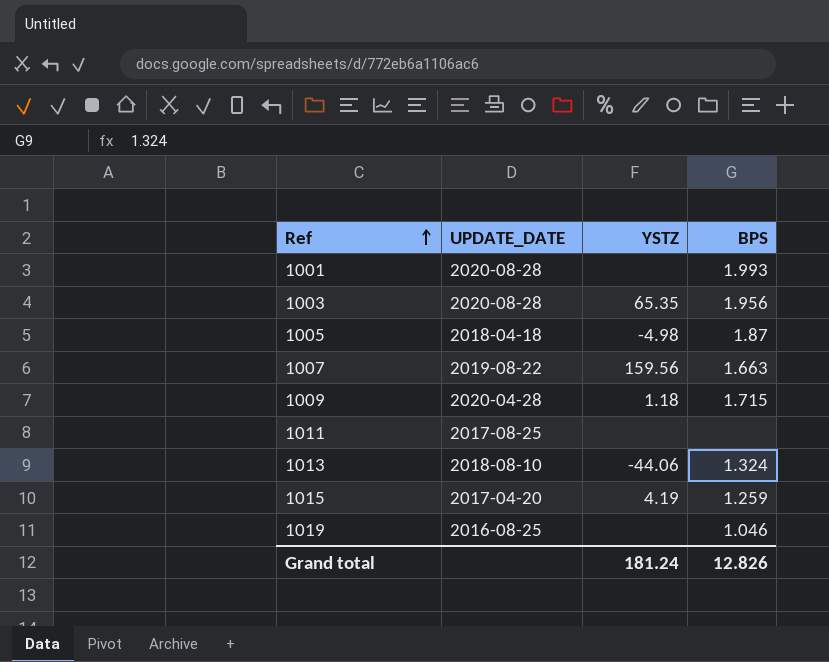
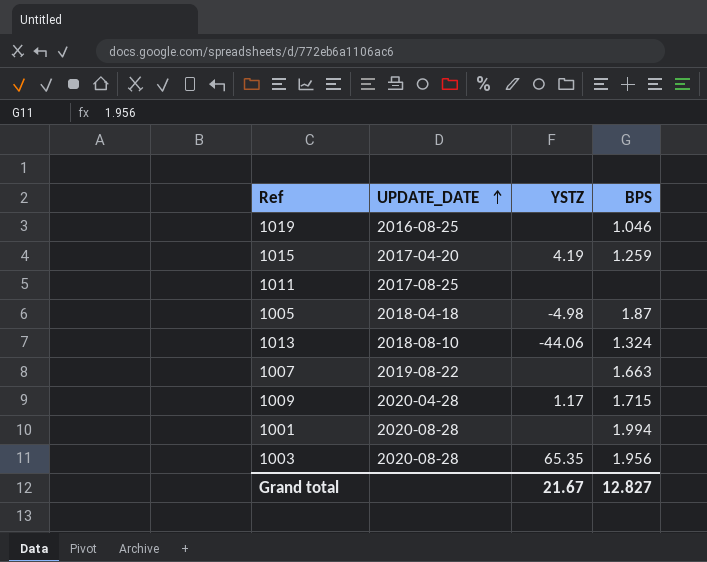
row order: Ref ascending -> UPDATE_DATE ascending
1007 | YSTZ: 159.56 -> none
1009 | YSTZ: 1.18 -> 1.17
1001 | BPS: 1.993 -> 1.994
Grand total | YSTZ: 181.24 -> 21.67
Grand total | BPS: 12.826 -> 12.827

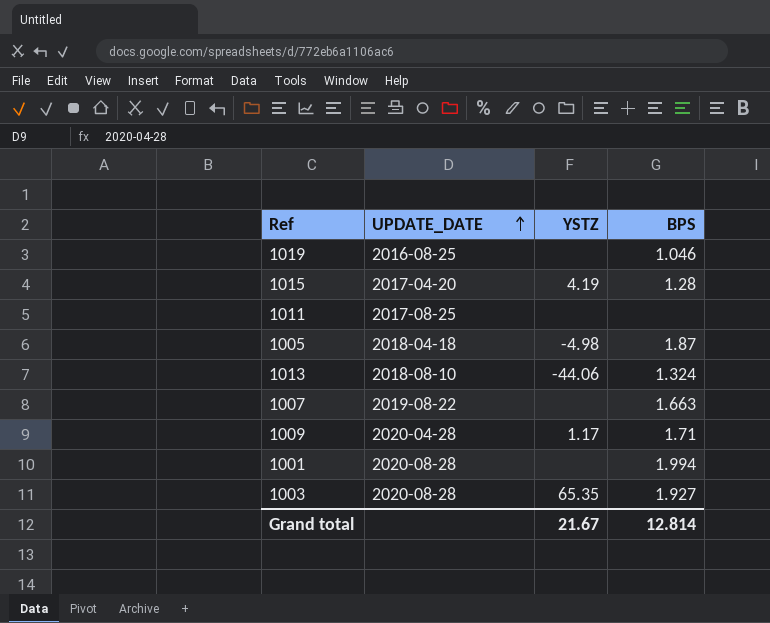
1015 | BPS: 1.259 -> 1.28
1009 | BPS: 1.715 -> 1.71
1003 | BPS: 1.956 -> 1.927
Grand total | BPS: 12.827 -> 12.814

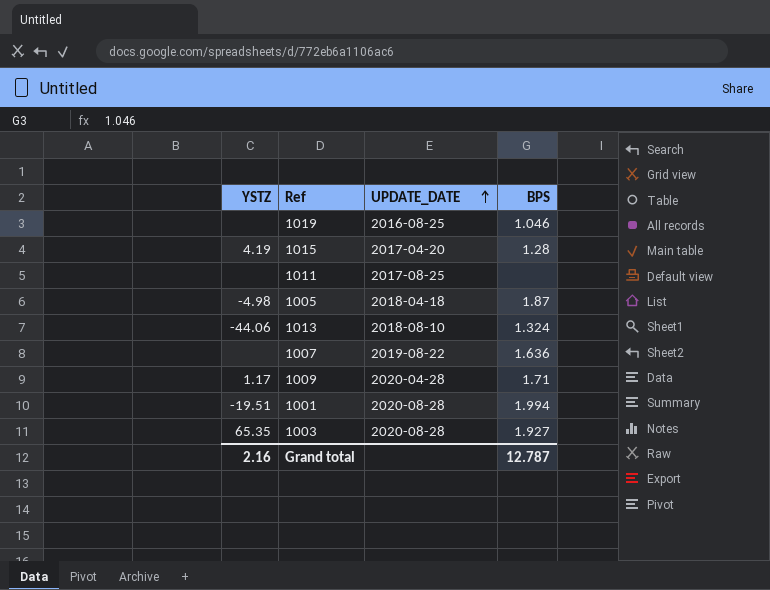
column YSTZ | position: 3 -> 1
1007 | BPS: 1.663 -> 1.636
1001 | YSTZ: none -> -19.51
Grand total | YSTZ: 21.67 -> 2.16
Grand total | BPS: 12.814 -> 12.787

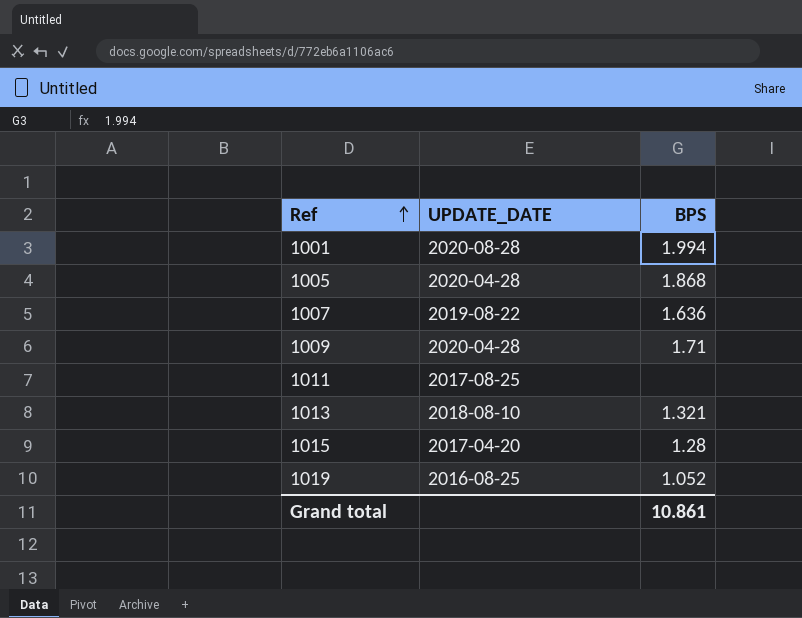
row order: UPDATE_DATE ascending -> Ref ascending
column YSTZ | position: 1 -> none
row 1003: 65.35 | 2020-08-28 | 1.927 -> none
1005 | UPDATE_DATE: 2018-04-18 -> 2020-04-28
1005 | BPS: 1.87 -> 1.868
1013 | BPS: 1.324 -> 1.321
1019 | BPS: 1.046 -> 1.052
Grand total | BPS: 12.787 -> 10.861

